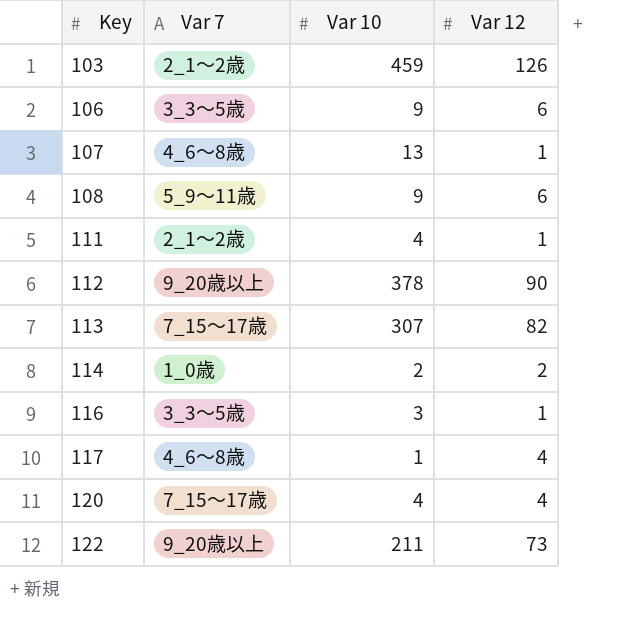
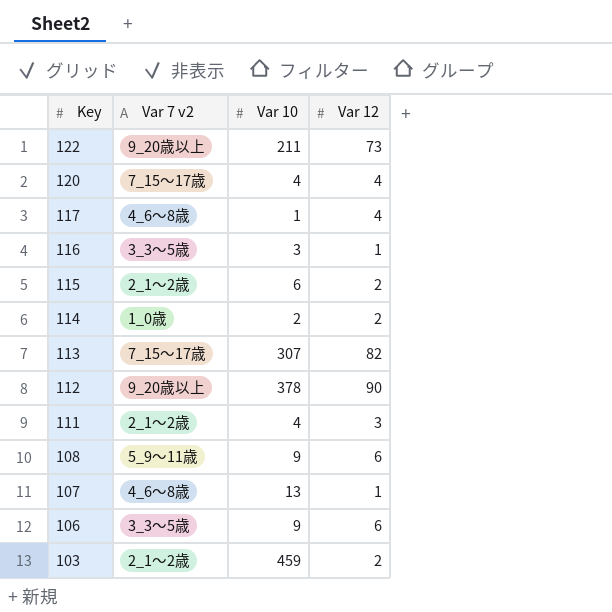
row order: Key ascending -> Key descending
column name: Var 7 -> Var 7 v2
row 115: none -> 2_1～2歳 | 6 | 2
111 | Var 12: 1 -> 3
103 | Var 12: 126 -> 2

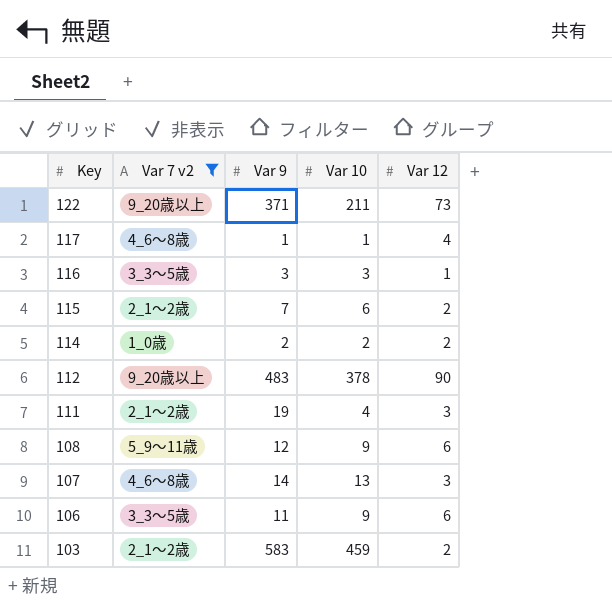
filter: none -> Var 7 v2 != 7_15～17歳
column Var 9 | position: none -> 3
107 | Var 12: 1 -> 3

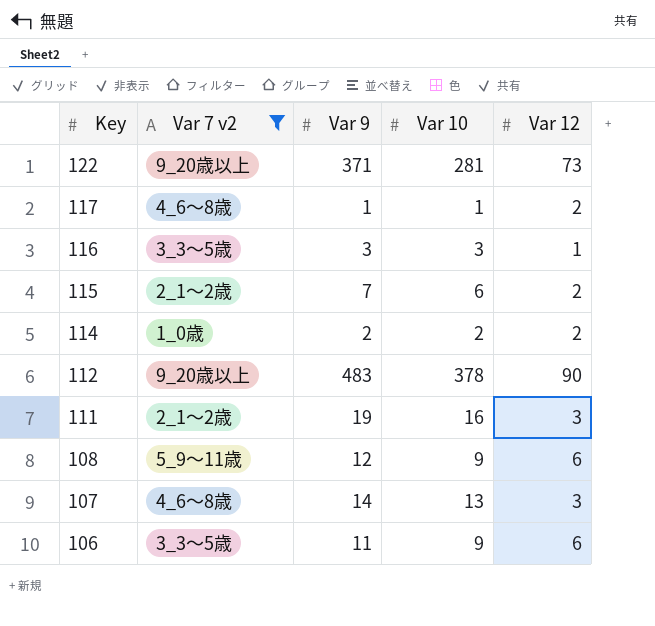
row 103: 2_1～2歳 | 583 | 459 | 2 -> none
122 | Var 10: 211 -> 281
117 | Var 12: 4 -> 2
111 | Var 10: 4 -> 16

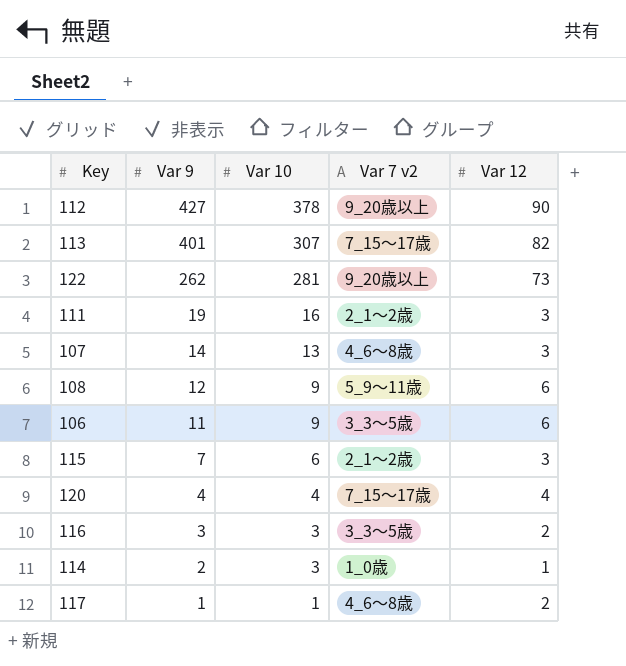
filter: Var 7 v2 != 7_15～17歳 -> none
row order: Key descending -> Var 9 descending
column Var 7 v2 | position: 2 -> 4
112 | Var 9: 483 -> 427
122 | Var 9: 371 -> 262
115 | Var 12: 2 -> 3
116 | Var 12: 1 -> 2
114 | Var 10: 2 -> 3
114 | Var 12: 2 -> 1

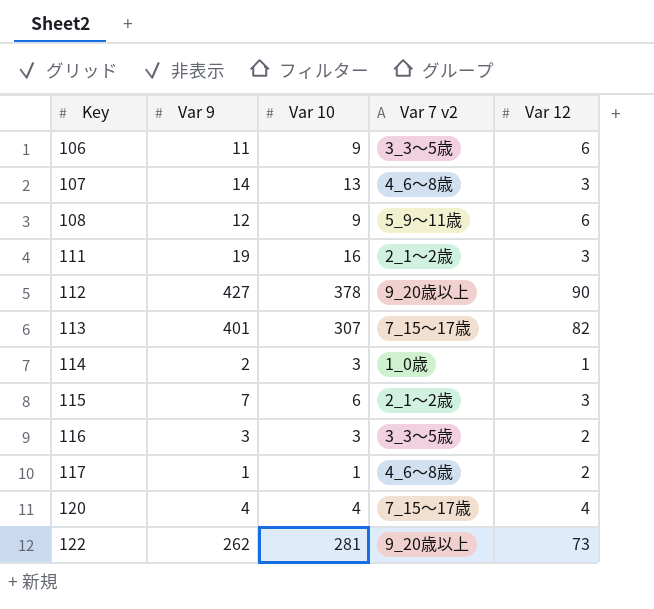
row order: Var 9 descending -> Key ascending

